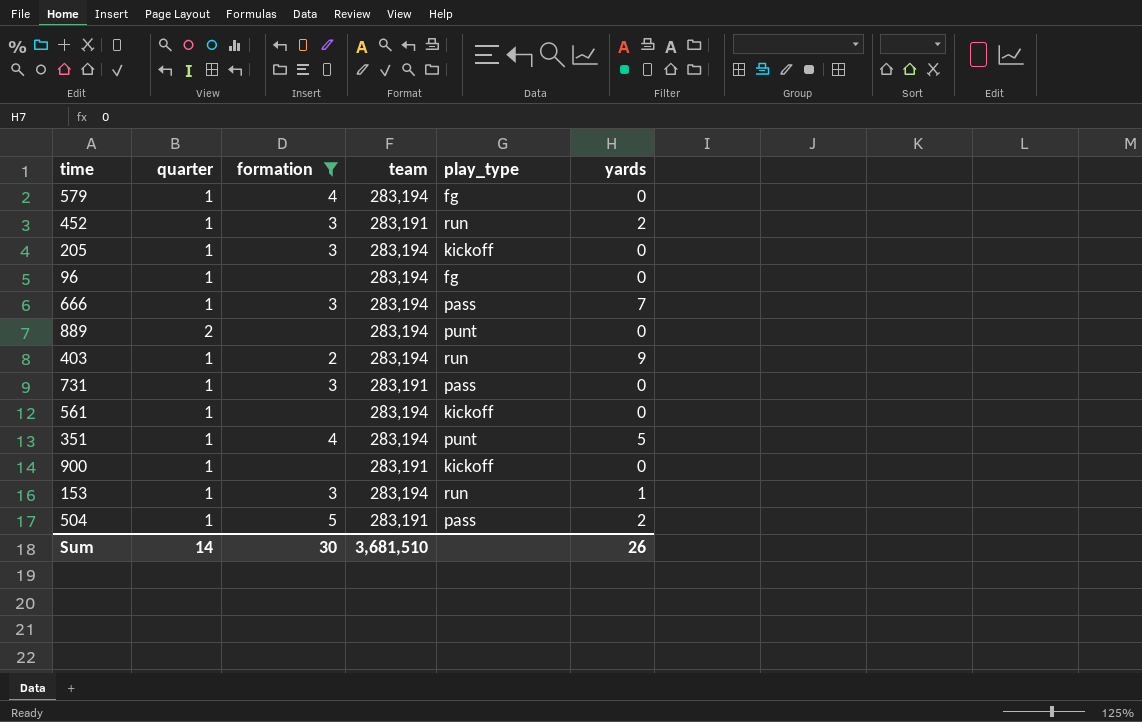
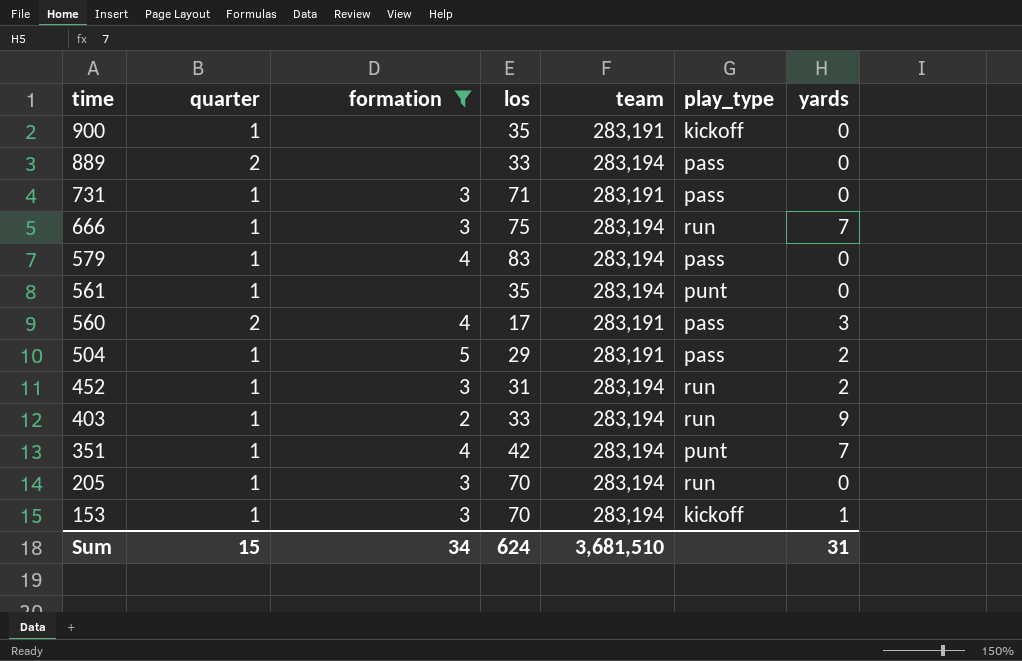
row order: none -> time descending
column los | position: none -> 4
row 96: 1 | none | 283,194 | fg | 0 -> none
889 | play_type: punt -> pass
666 | play_type: pass -> run
579 | play_type: fg -> pass
561 | play_type: kickoff -> punt
row 560: none -> 2 | 4 | 17 | 283,191 | pass | 3
452 | team: 283,191 -> 283,194
351 | yards: 5 -> 7
205 | play_type: kickoff -> run
153 | play_type: run -> kickoff
Sum | quarter: 14 -> 15
Sum | formation: 30 -> 34
Sum | yards: 26 -> 31

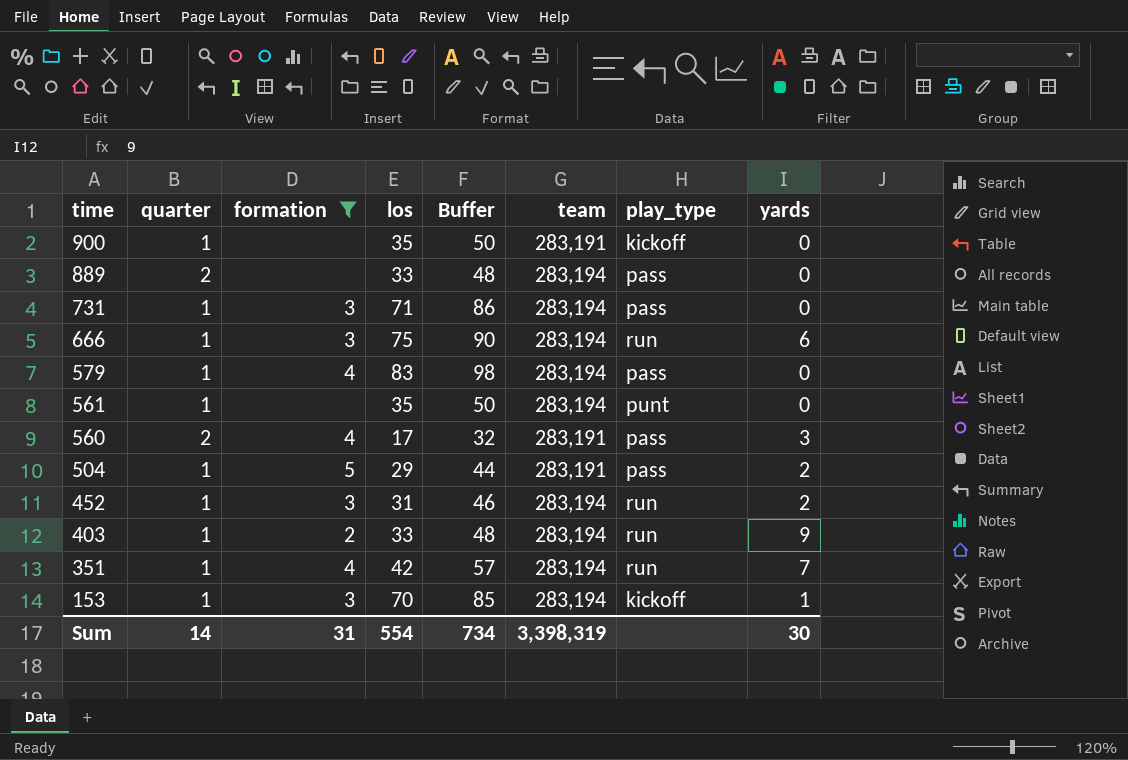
column Buffer | formula: none -> [los] + 15
row 205: 1 | 3 | 70 | 283,194 | run | 0 -> none
731 | team: 283,191 -> 283,194
666 | yards: 7 -> 6
351 | play_type: punt -> run
Sum | quarter: 15 -> 14
Sum | formation: 34 -> 31
Sum | los: 624 -> 554
Sum | team: 3,681,510 -> 3,398,319
Sum | yards: 31 -> 30

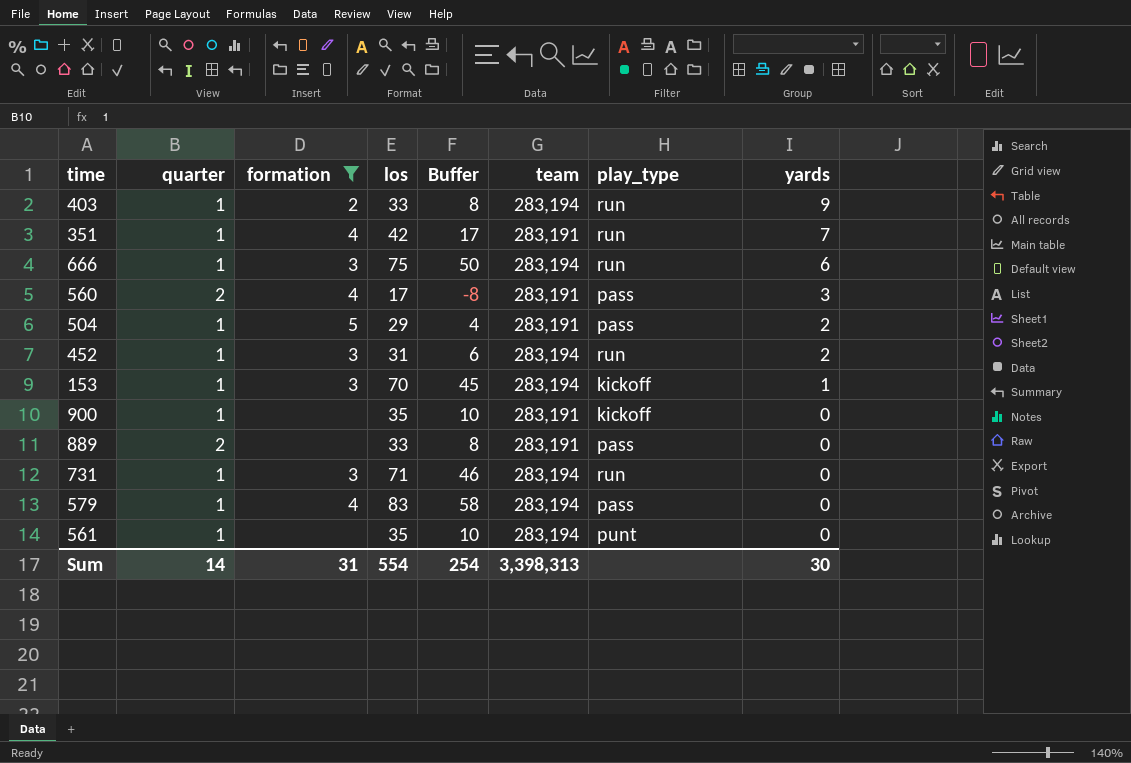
row order: time descending -> yards descending
column Buffer | formula: [los] + 15 -> [los] - 25
351 | team: 283,194 -> 283,191
889 | team: 283,194 -> 283,191
731 | play_type: pass -> run
Sum | Buffer: 734 -> 254
Sum | team: 3,398,319 -> 3,398,313

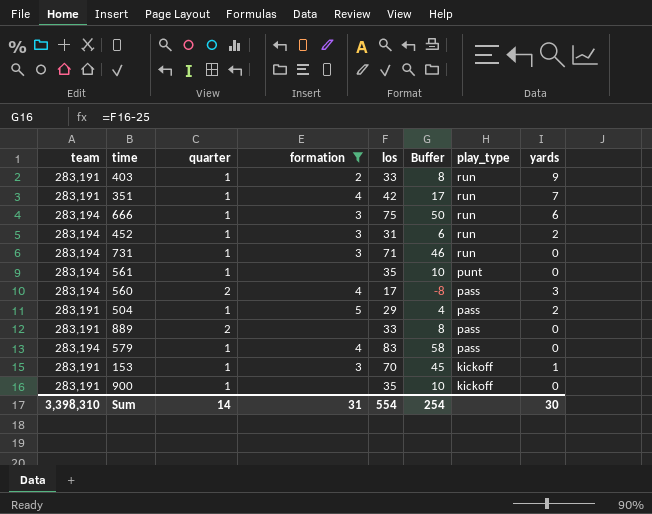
row order: yards descending -> play_type descending
column team | position: 6 -> 1
403 | team: 283,194 -> 283,191
560 | team: 283,191 -> 283,194
153 | team: 283,194 -> 283,191
Sum | team: 3,398,313 -> 3,398,310

